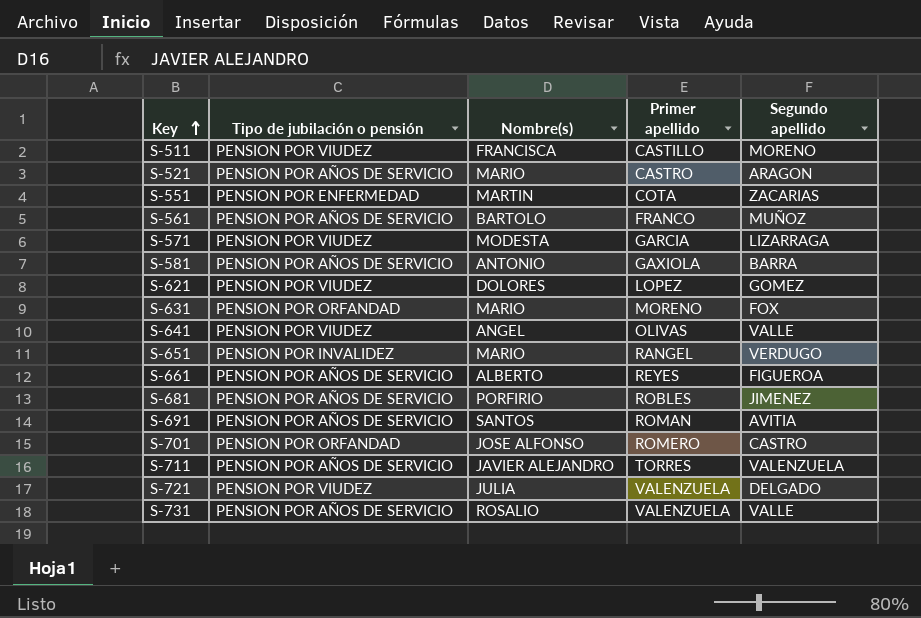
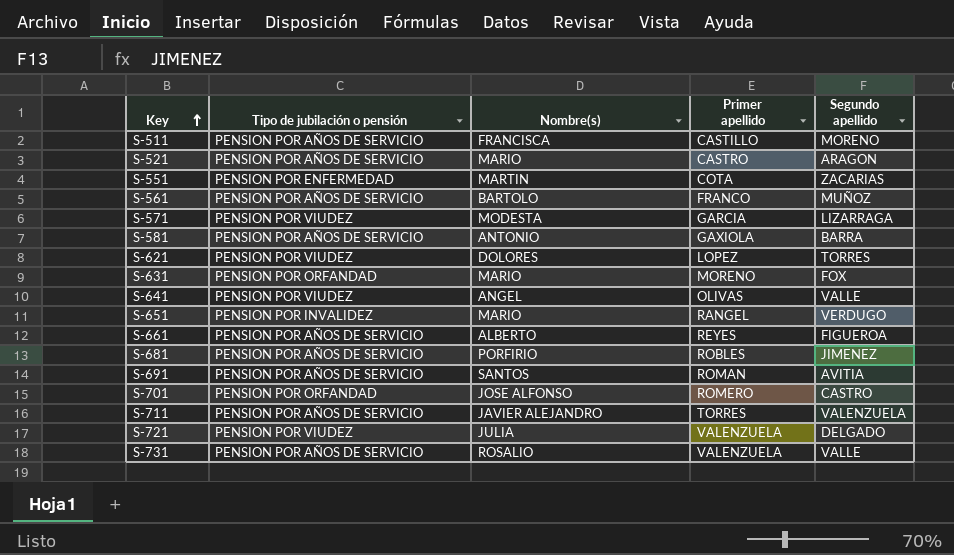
S-511 | Tipo de jubilación o pensión: PENSION POR VIUDEZ -> PENSION POR AÑOS DE SERVICIO
S-621 | Segundo apellido: GOMEZ -> TORRES

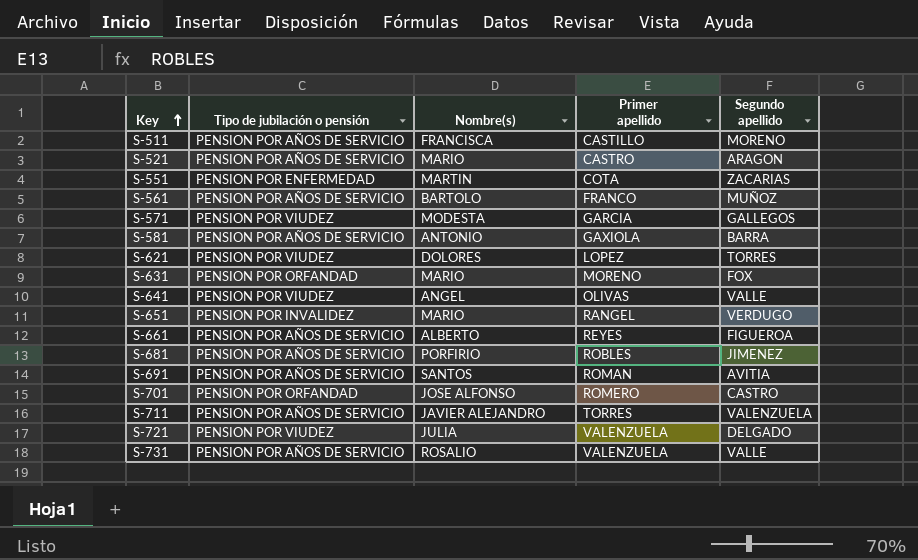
S-571 | Segundo apellido: LIZARRAGA -> GALLEGOS

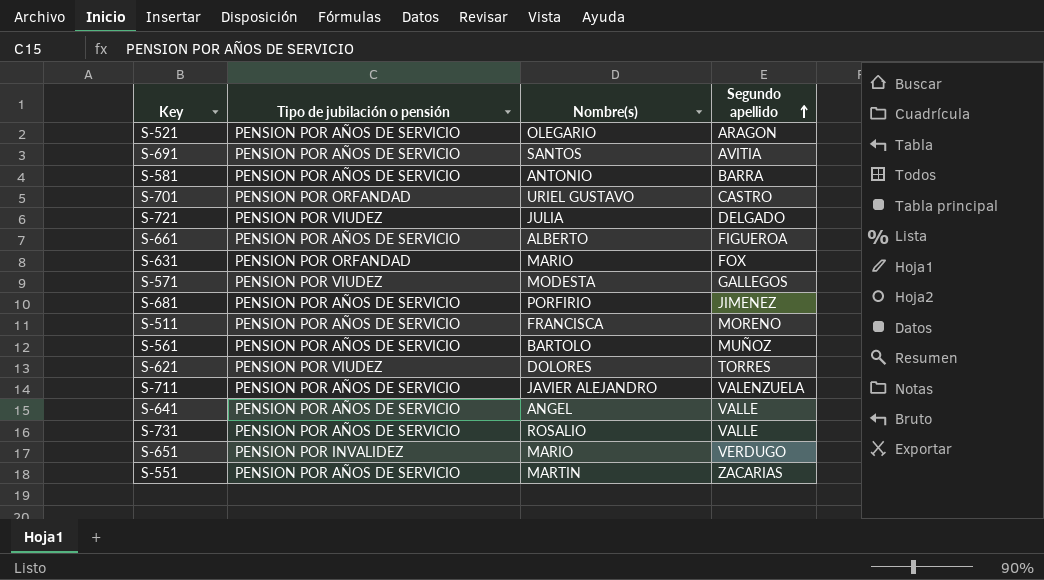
row order: Key ascending -> Segundo apellido ascending
column Primer apellido | position: 4 -> none
S-521 | Nombre(s): MARIO -> OLEGARIO
S-701 | Nombre(s): JOSE ALFONSO -> URIEL GUSTAVO
S-641 | Tipo de jubilación o pensión: PENSION POR VIUDEZ -> PENSION POR AÑOS DE SERVICIO
S-551 | Tipo de jubilación o pensión: PENSION POR ENFERMEDAD -> PENSION POR AÑOS DE SERVICIO

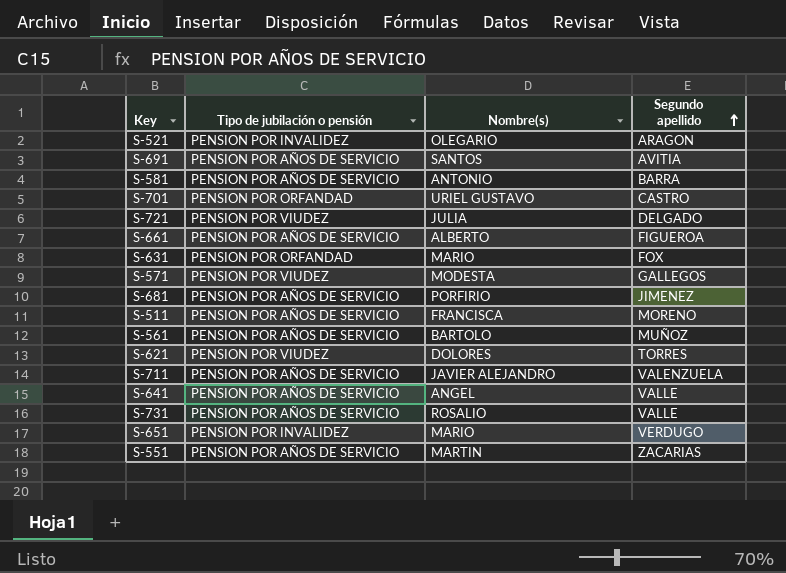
S-521 | Tipo de jubilación o pensión: PENSION POR AÑOS DE SERVICIO -> PENSION POR INVALIDEZ

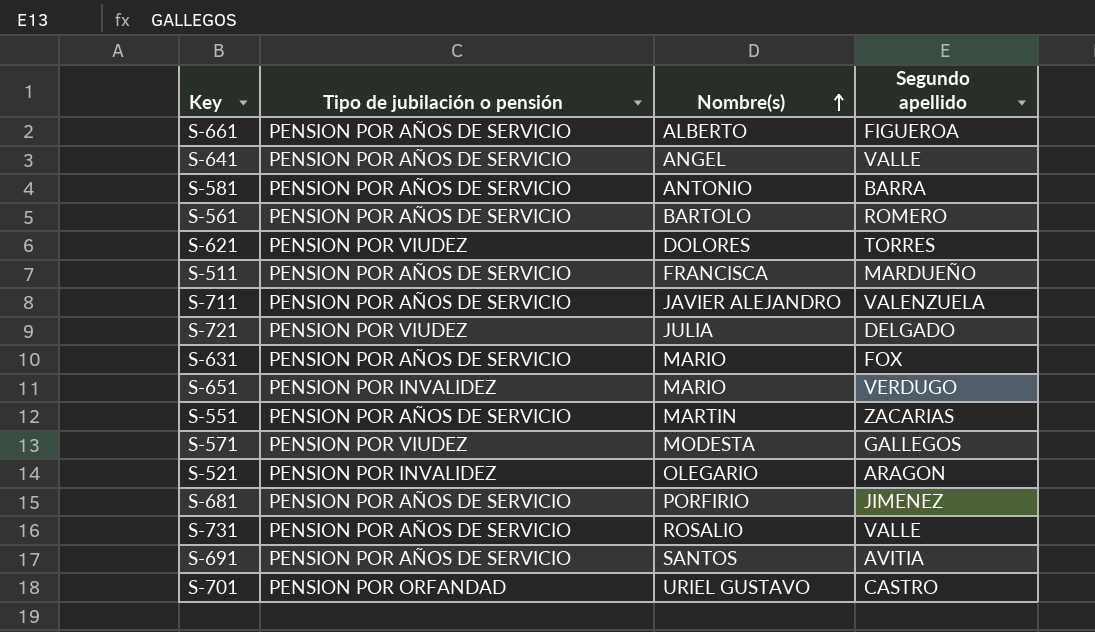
row order: Segundo apellido ascending -> Nombre(s) ascending
S-561 | Segundo apellido: MUÑOZ -> ROMERO
S-511 | Segundo apellido: MORENO -> MARDUEÑO
S-631 | Tipo de jubilación o pensión: PENSION POR ORFANDAD -> PENSION POR AÑOS DE SERVICIO

